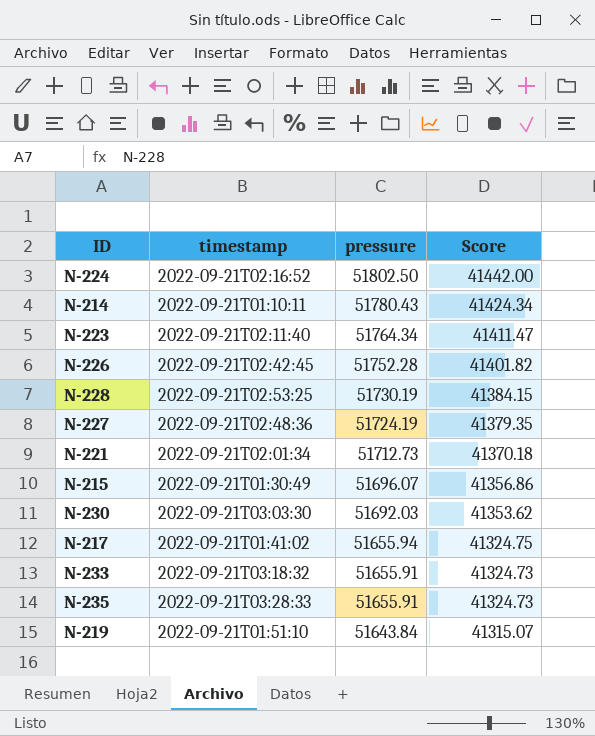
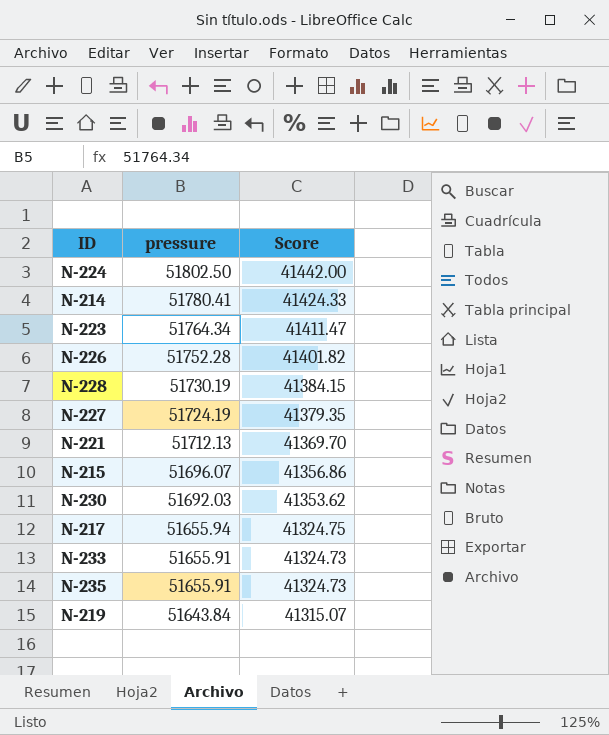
column timestamp | position: 2 -> none
N-214 | pressure: 51780.43 -> 51780.41
N-214 | Score: 41424.34 -> 41424.33
N-221 | pressure: 51712.73 -> 51712.13
N-221 | Score: 41370.18 -> 41369.70

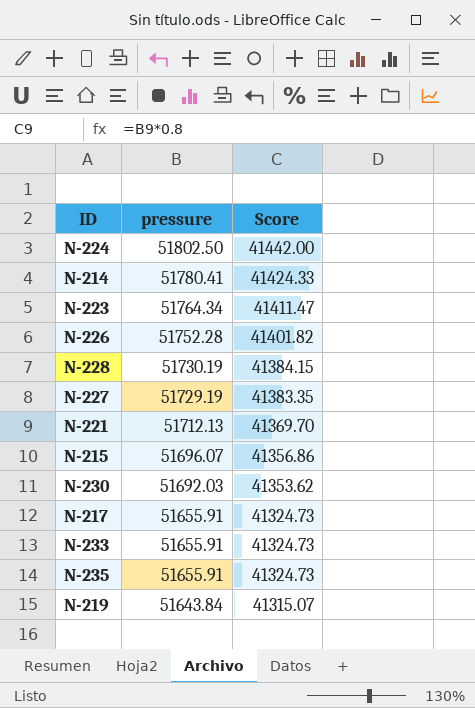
N-227 | pressure: 51724.19 -> 51729.19
N-227 | Score: 41379.35 -> 41383.35
N-217 | pressure: 51655.94 -> 51655.91
N-217 | Score: 41324.75 -> 41324.73

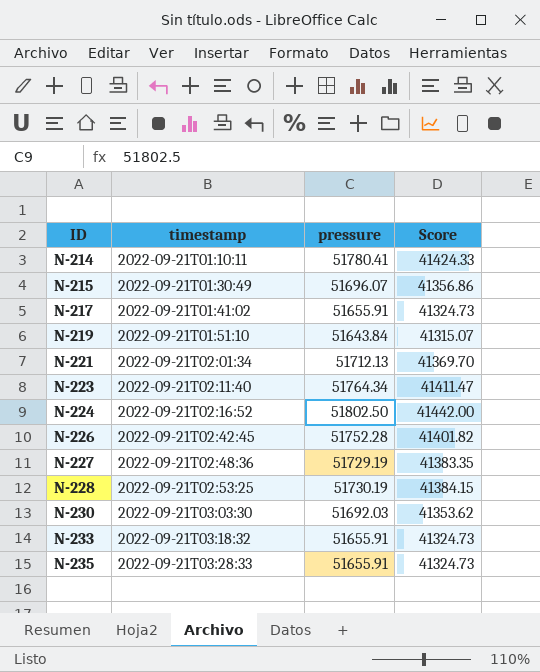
row order: pressure descending -> ID ascending
column timestamp | position: none -> 2

